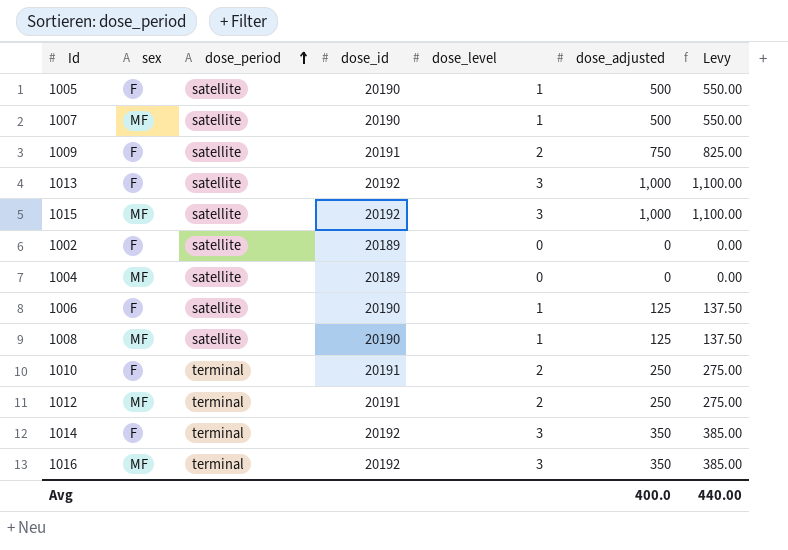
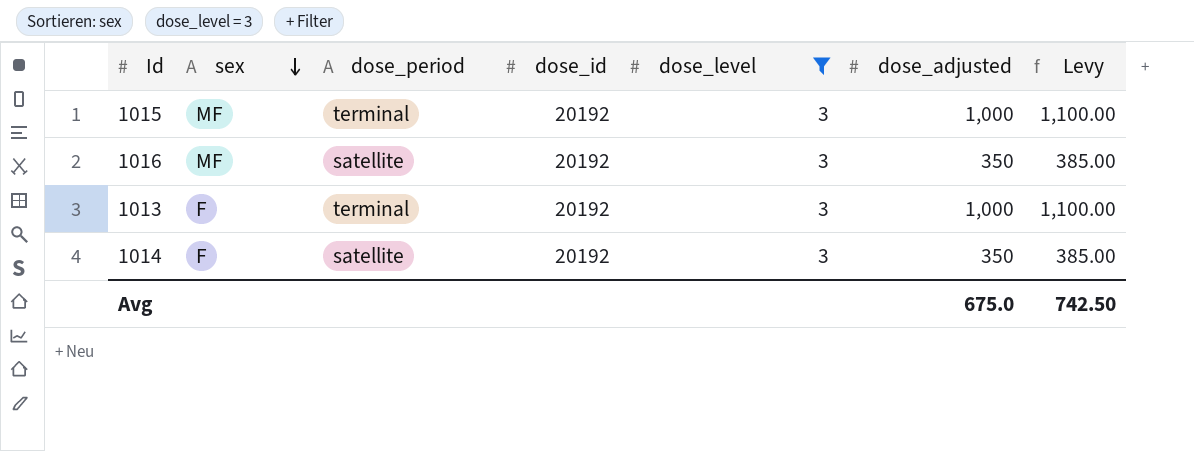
filter: none -> dose_level = 3
row order: dose_period ascending -> sex descending
1015 | dose_period: satellite -> terminal
1016 | dose_period: terminal -> satellite
1013 | dose_period: satellite -> terminal
1014 | dose_period: terminal -> satellite
Avg | dose_adjusted: 400.0 -> 675.0
Avg | Levy: 440.00 -> 742.50

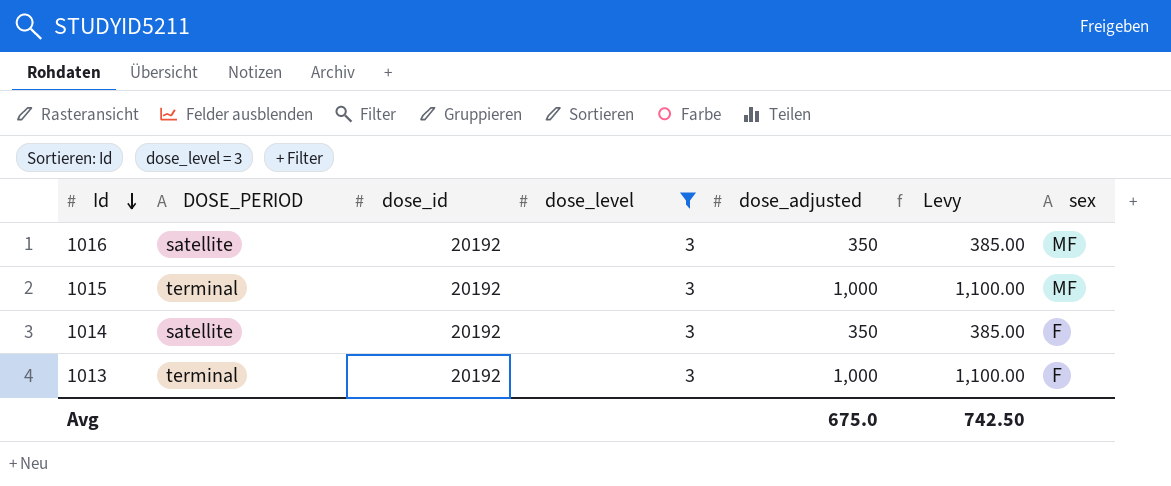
row order: sex descending -> Id descending
column name: dose_period -> DOSE_PERIOD
column sex | position: 2 -> 7

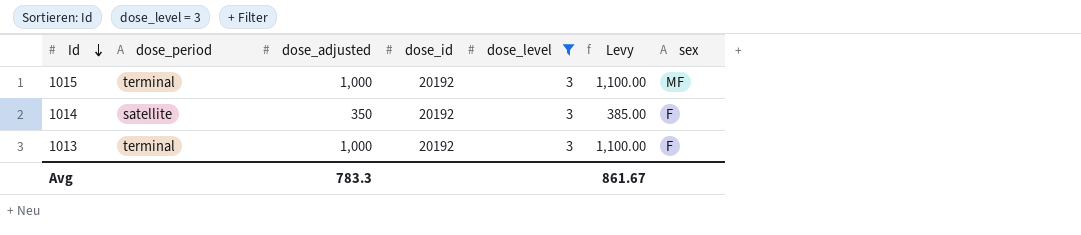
column name: DOSE_PERIOD -> dose_period
column dose_adjusted | position: 5 -> 3
row 1016: satellite | 20192 | 3 | 350 | 385.00 | MF -> none
Avg | dose_adjusted: 675.0 -> 783.3
Avg | Levy: 742.50 -> 861.67

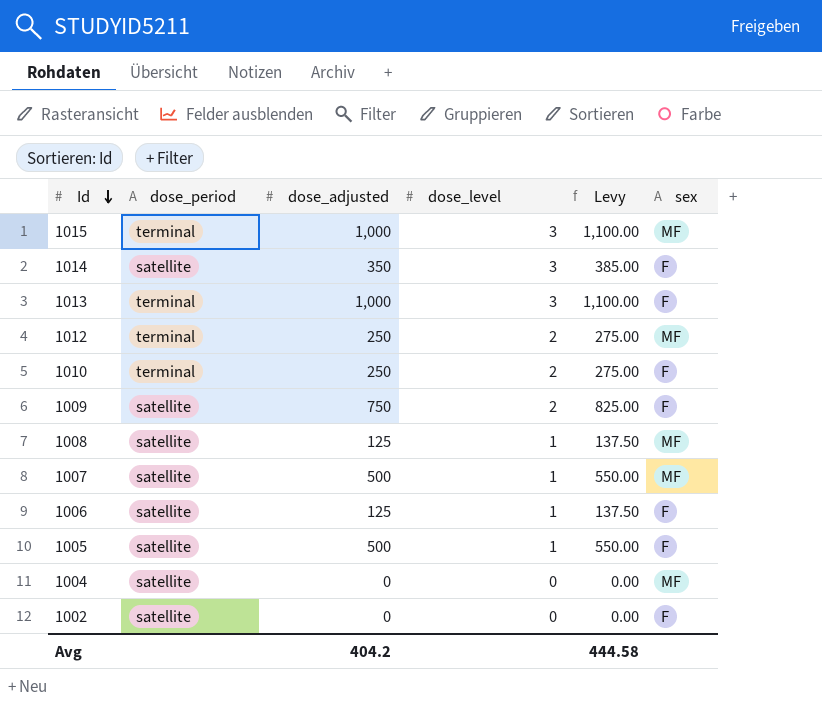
filter: dose_level = 3 -> none
column dose_id | position: 4 -> none
Avg | dose_adjusted: 783.3 -> 404.2
Avg | Levy: 861.67 -> 444.58

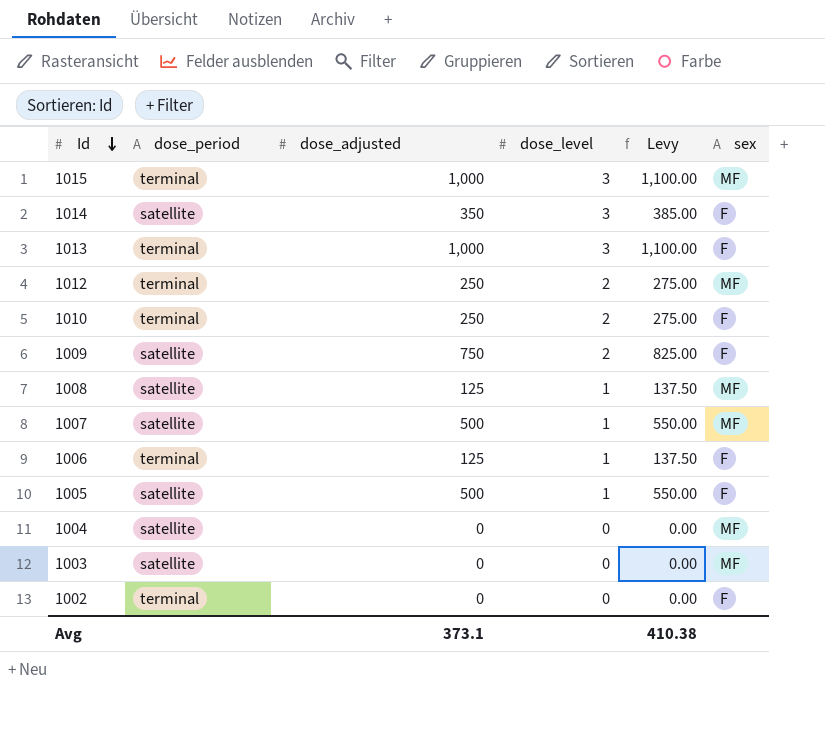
1006 | dose_period: satellite -> terminal
row 1003: none -> satellite | 0 | 0 | 0.00 | MF
1002 | dose_period: satellite -> terminal
Avg | dose_adjusted: 404.2 -> 373.1
Avg | Levy: 444.58 -> 410.38

